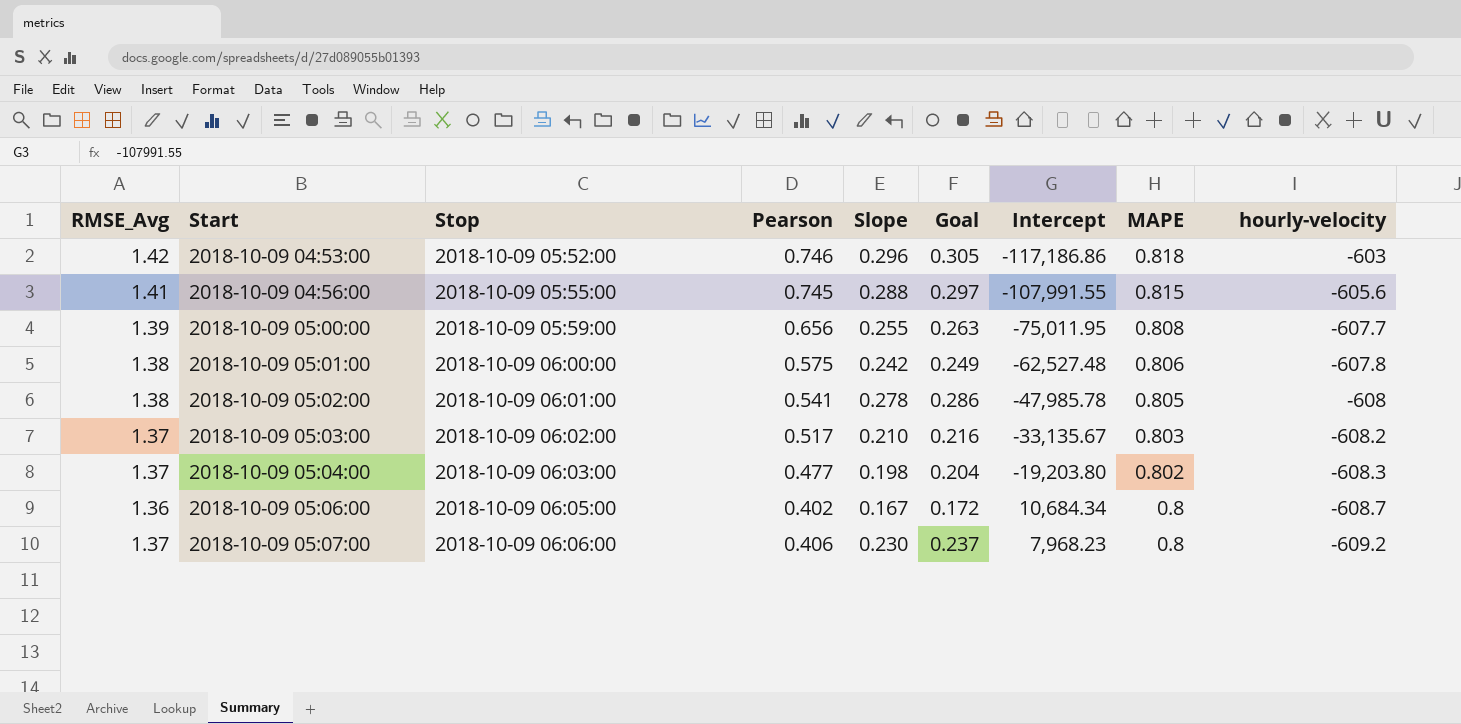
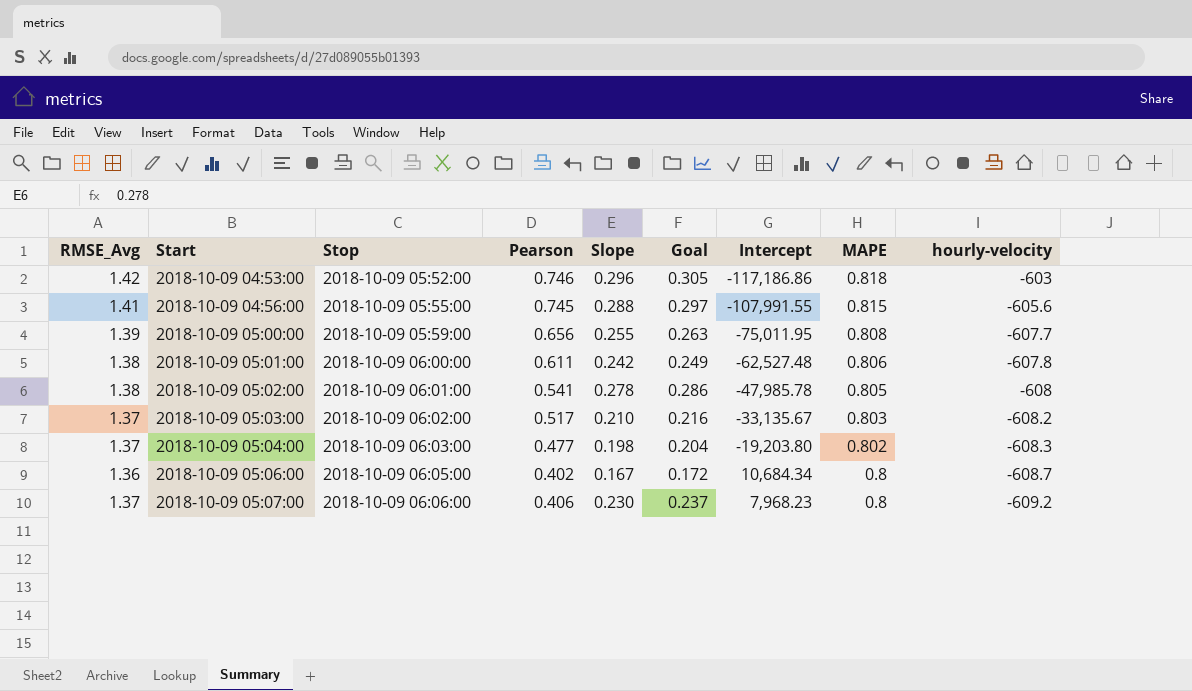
2018-10-09 05:01:00 | Pearson: 0.575 -> 0.611

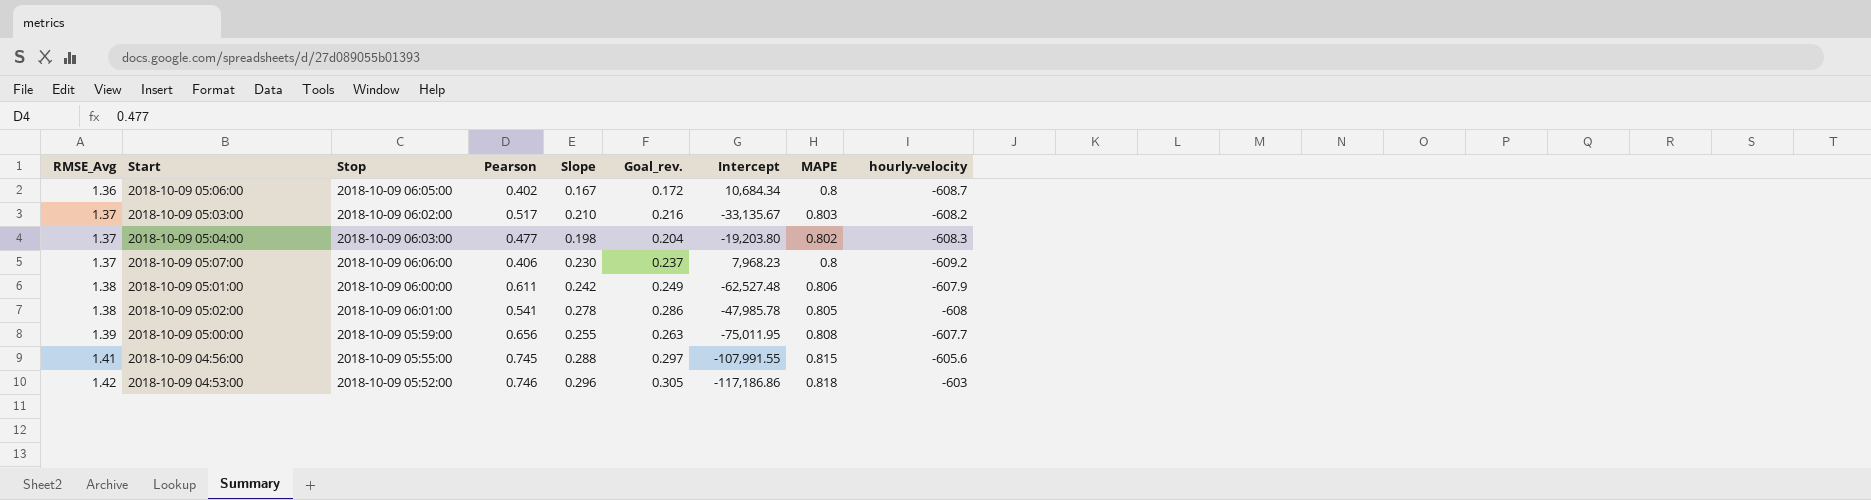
row order: Start ascending -> RMSE_Avg ascending
column name: Goal -> Goal_rev.
2018-10-09 05:01:00 | hourly-velocity: -607.8 -> -607.9

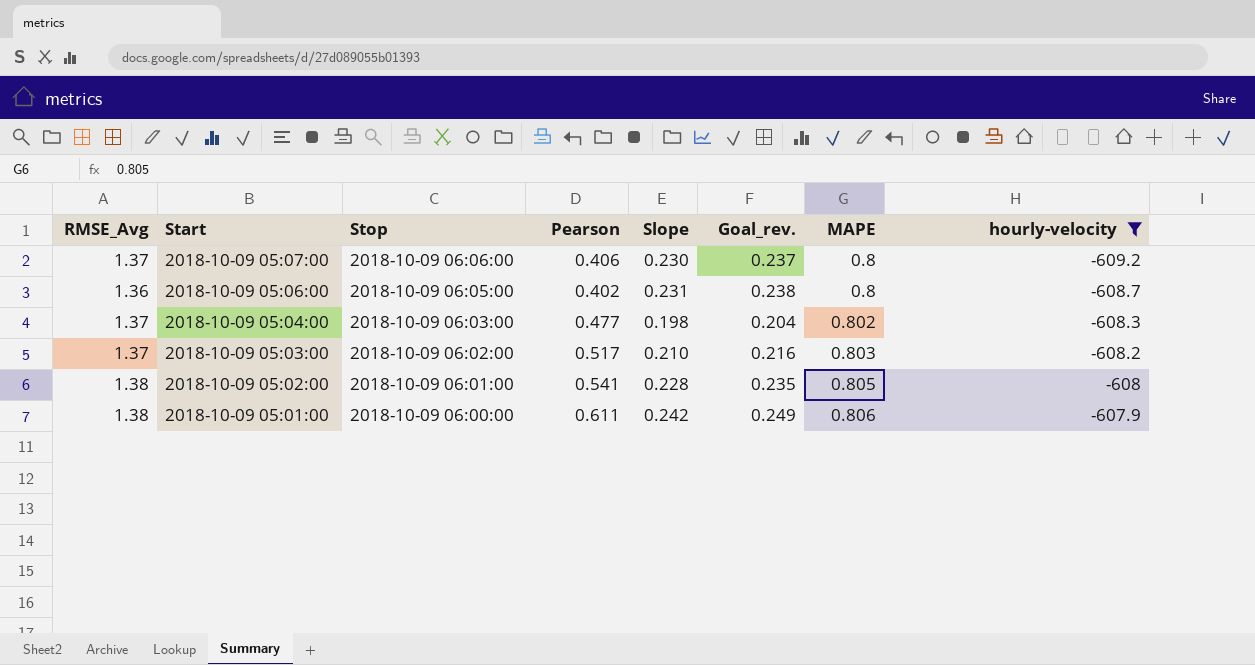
filter: none -> hourly-velocity <= -607.9
row order: RMSE_Avg ascending -> Start descending
column Intercept | position: 7 -> none
2018-10-09 05:06:00 | Slope: 0.167 -> 0.231
2018-10-09 05:06:00 | Goal_rev.: 0.172 -> 0.238
2018-10-09 05:02:00 | Slope: 0.278 -> 0.228
2018-10-09 05:02:00 | Goal_rev.: 0.286 -> 0.235

